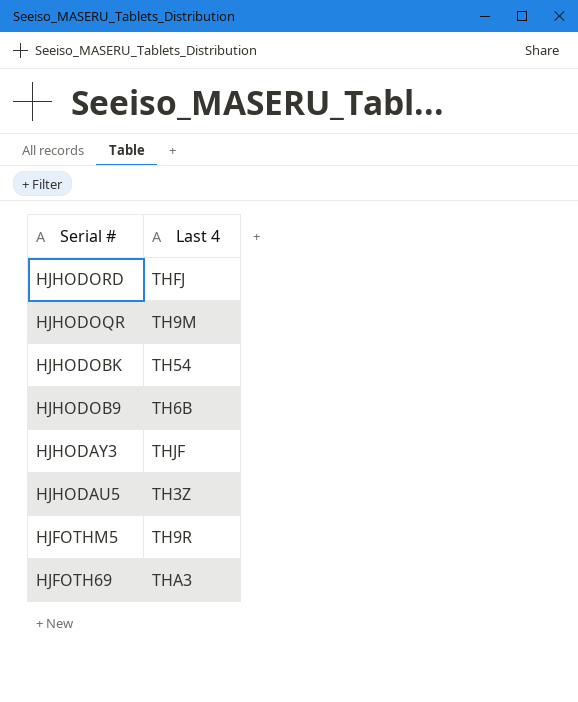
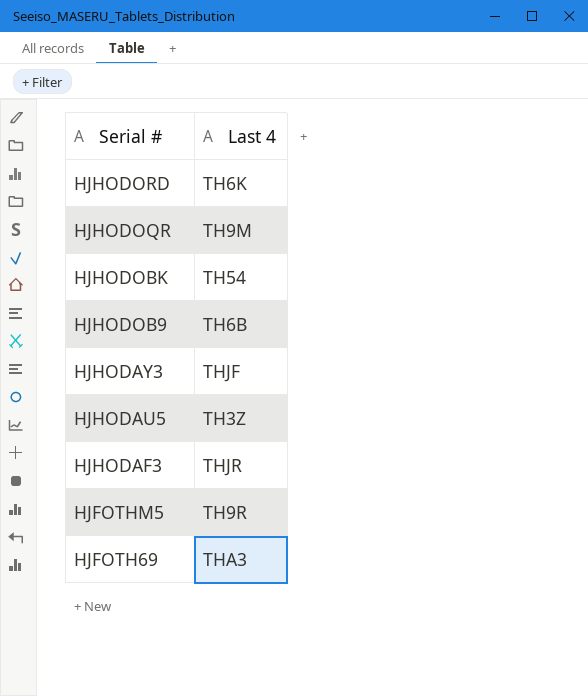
HJHODORD | Last 4: THFJ -> TH6K
row HJHODAF3: none -> THJR

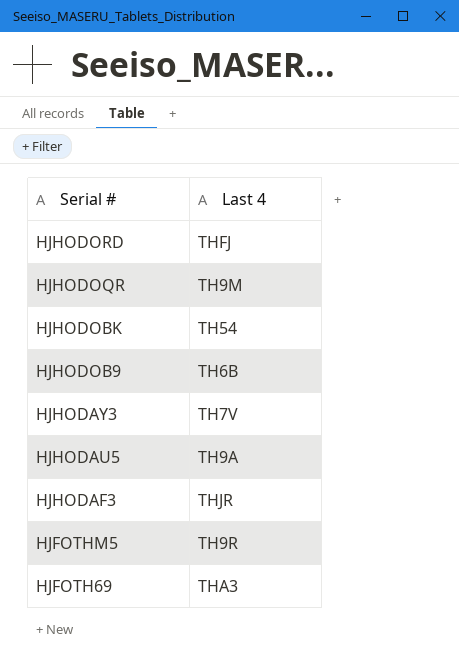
HJHODORD | Last 4: TH6K -> THFJ
HJHODAY3 | Last 4: THJF -> TH7V
HJHODAU5 | Last 4: TH3Z -> TH9A

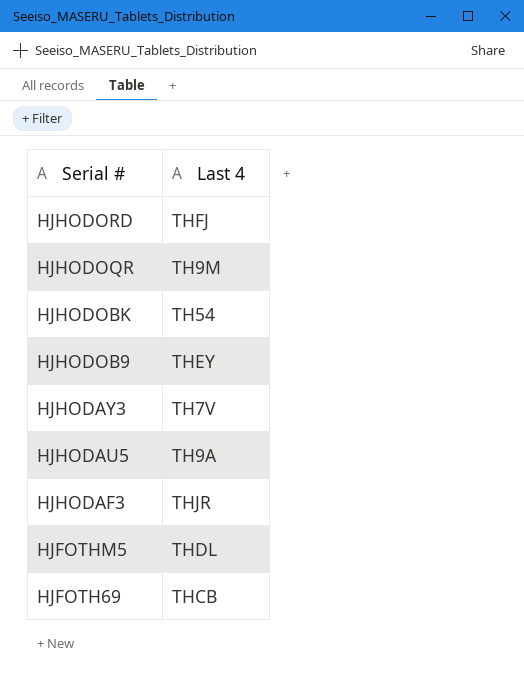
HJHODOB9 | Last 4: TH6B -> THEY
HJFOTHM5 | Last 4: TH9R -> THDL
HJFOTH69 | Last 4: THA3 -> THCB

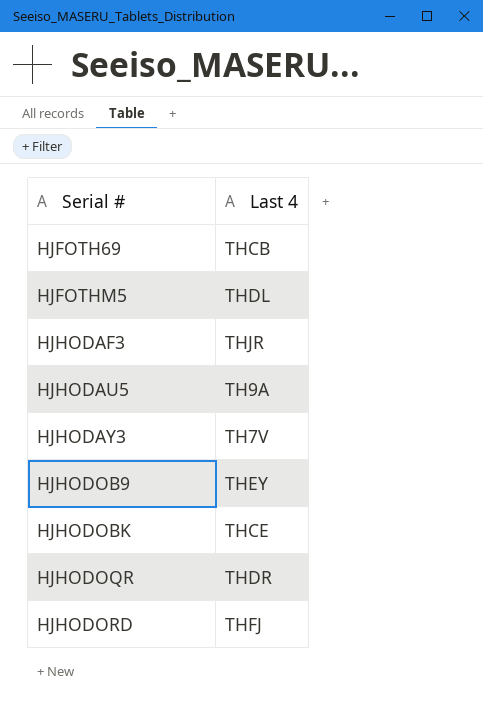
row order: Serial # descending -> Serial # ascending
HJHODOBK | Last 4: TH54 -> THCE
HJHODOQR | Last 4: TH9M -> THDR

